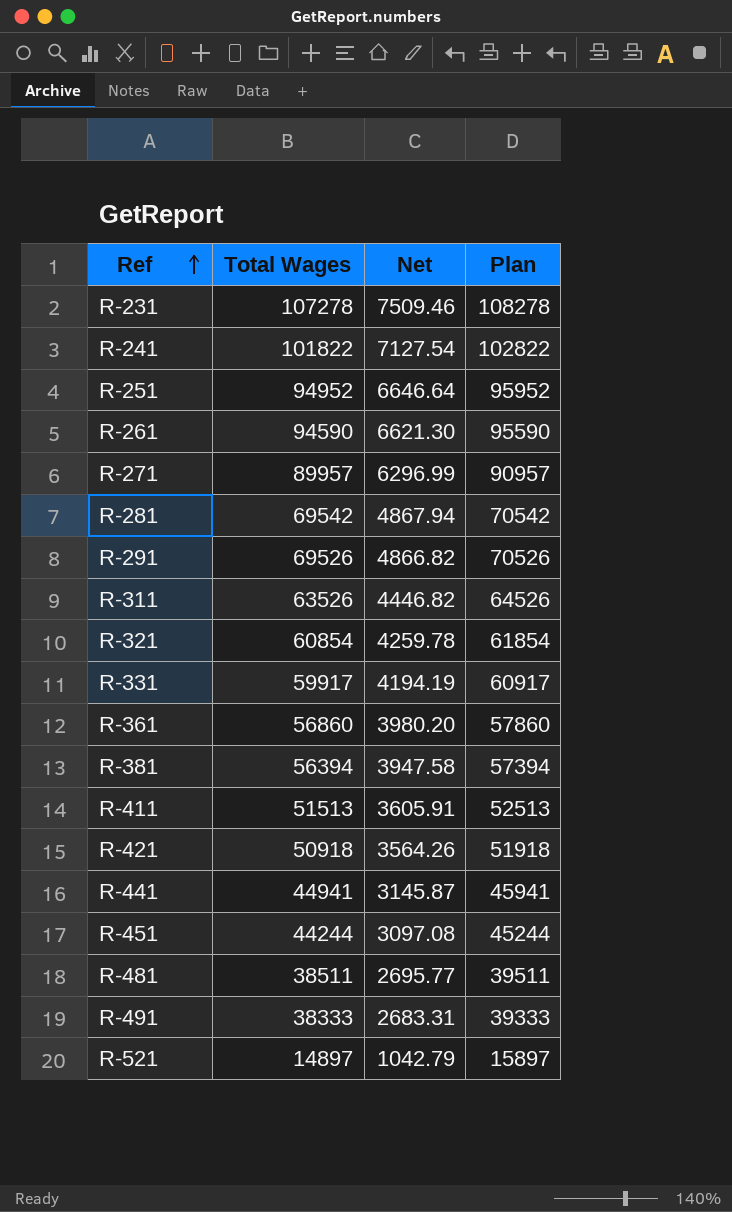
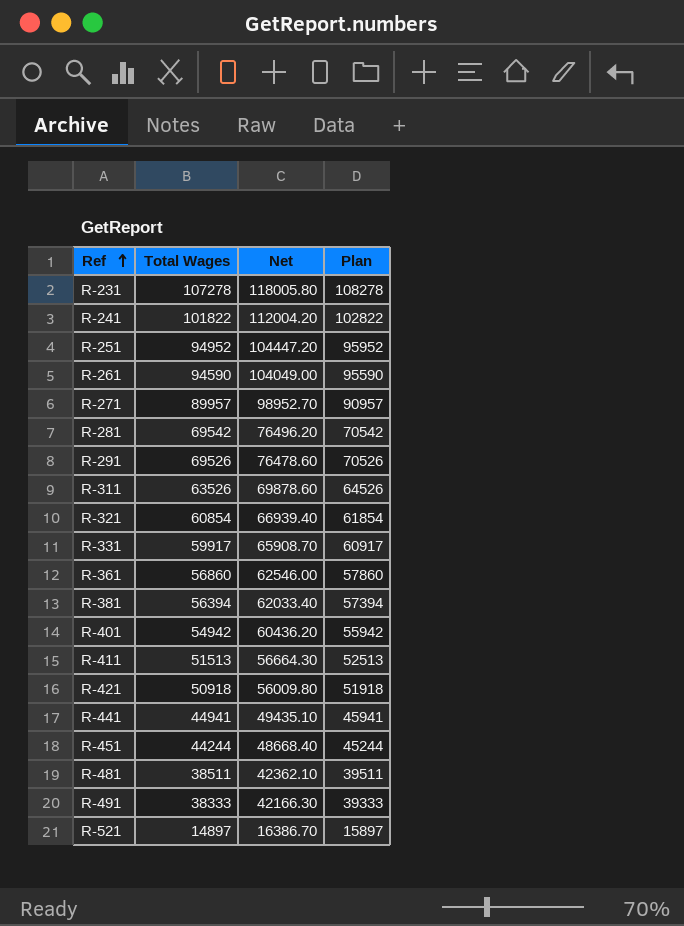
column Net | formula: [Total Wages] * 0.07 -> [Total Wages] * 1.1
row R-401: none -> 54942 | 60436.20 | 55942

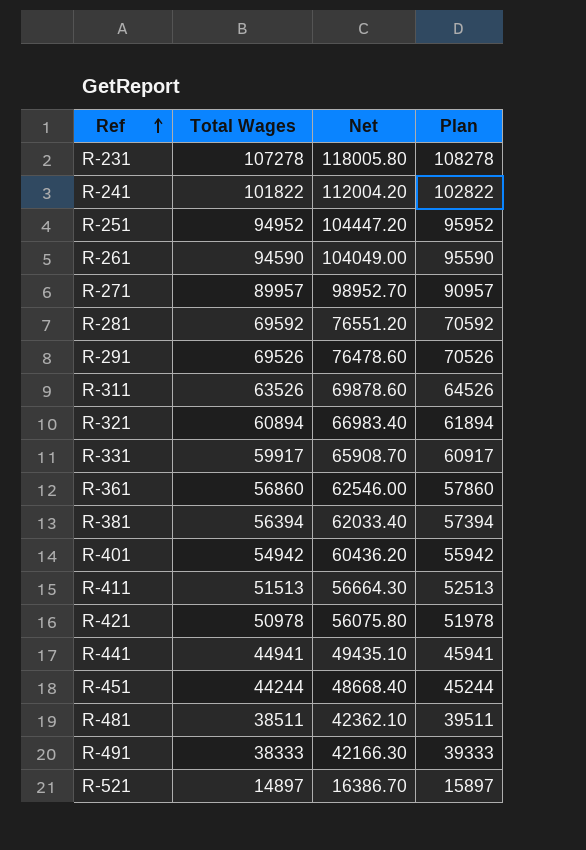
R-281 | Total Wages: 69542 -> 69592
R-281 | Net: 76496.20 -> 76551.20
R-281 | Plan: 70542 -> 70592
R-321 | Total Wages: 60854 -> 60894
R-321 | Net: 66939.40 -> 66983.40
R-321 | Plan: 61854 -> 61894
R-421 | Total Wages: 50918 -> 50978
R-421 | Net: 56009.80 -> 56075.80
R-421 | Plan: 51918 -> 51978

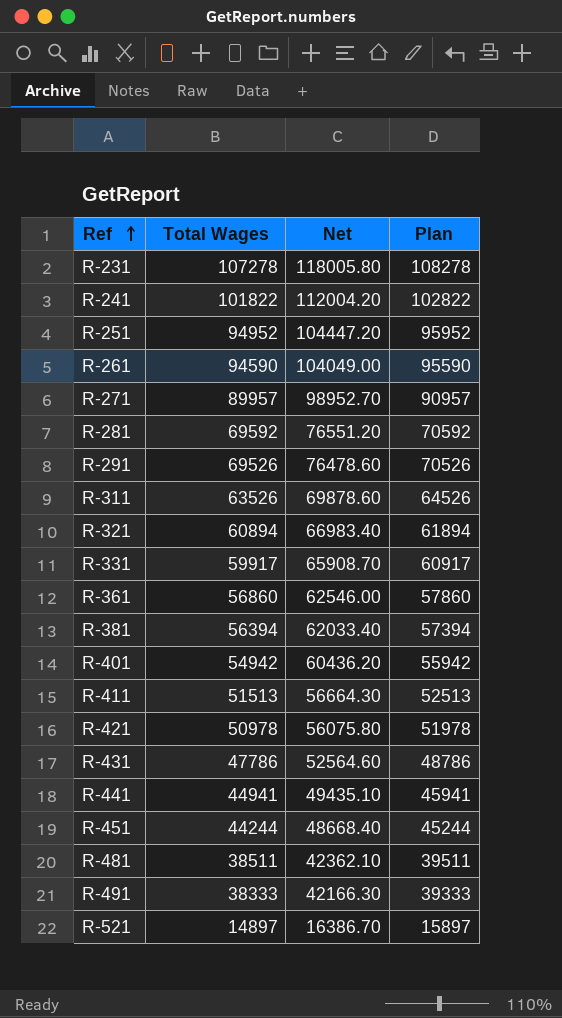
row R-431: none -> 47786 | 52564.60 | 48786

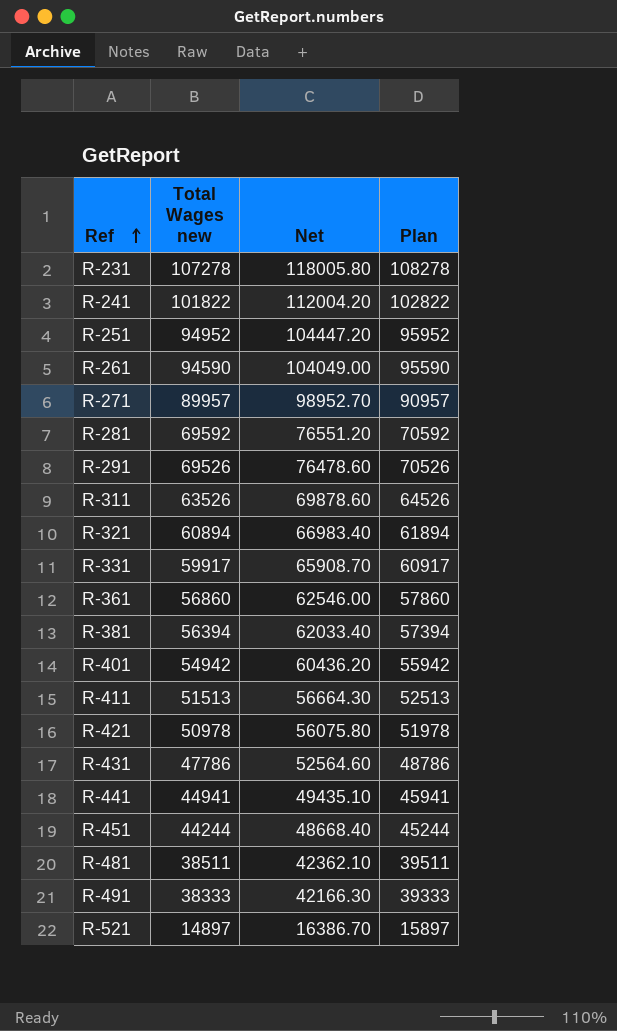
column name: Total Wages -> Total Wages new

